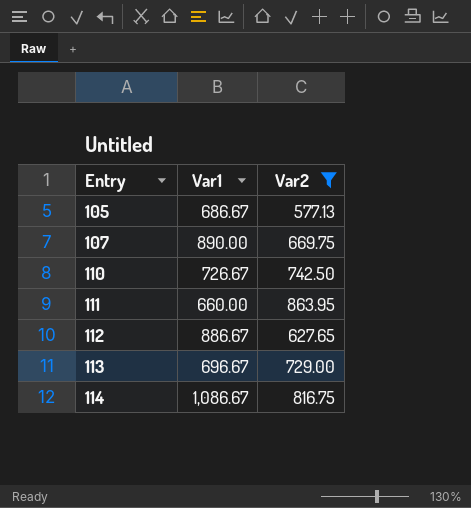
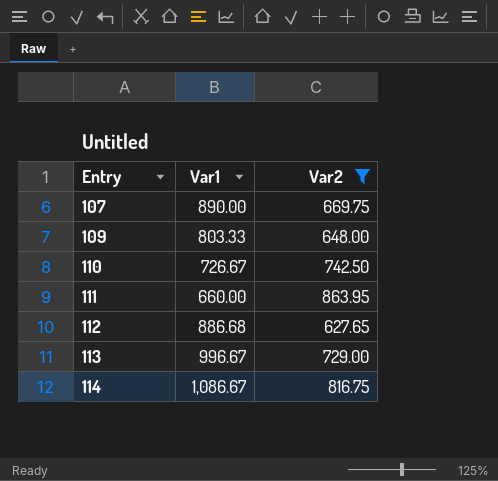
row 105: 686.67 | 577.13 -> none
row 109: none -> 803.33 | 648.00
112 | Var1: 886.67 -> 886.68
113 | Var1: 696.67 -> 996.67

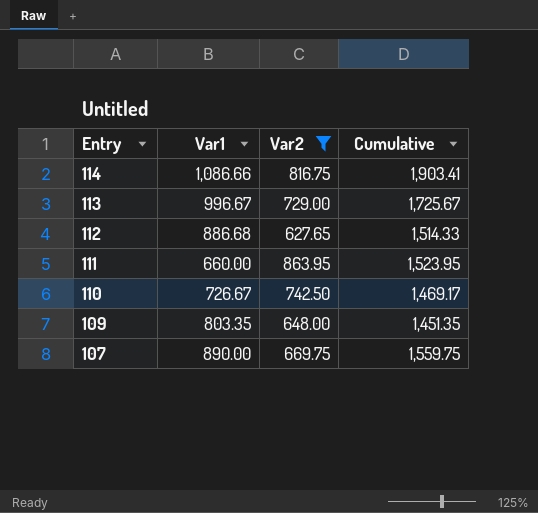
row order: Entry ascending -> Entry descending
column Cumulative | formula: none -> [Var1] + [Var2]
114 | Var1: 1,086.67 -> 1,086.66
109 | Var1: 803.33 -> 803.35

